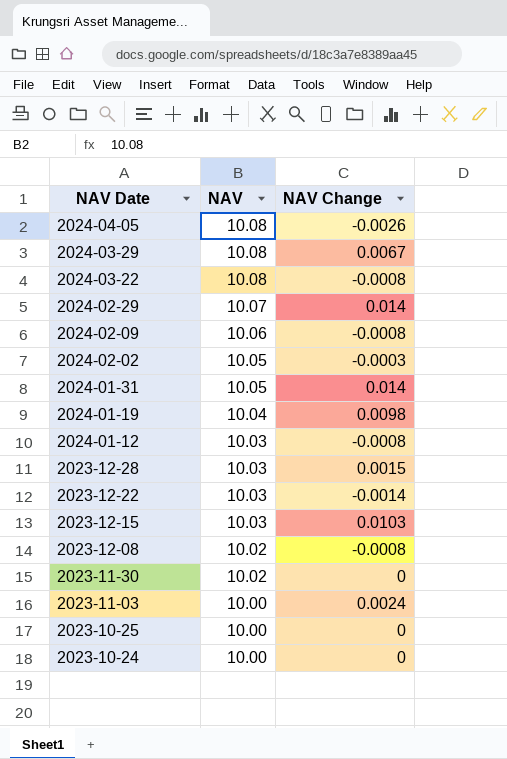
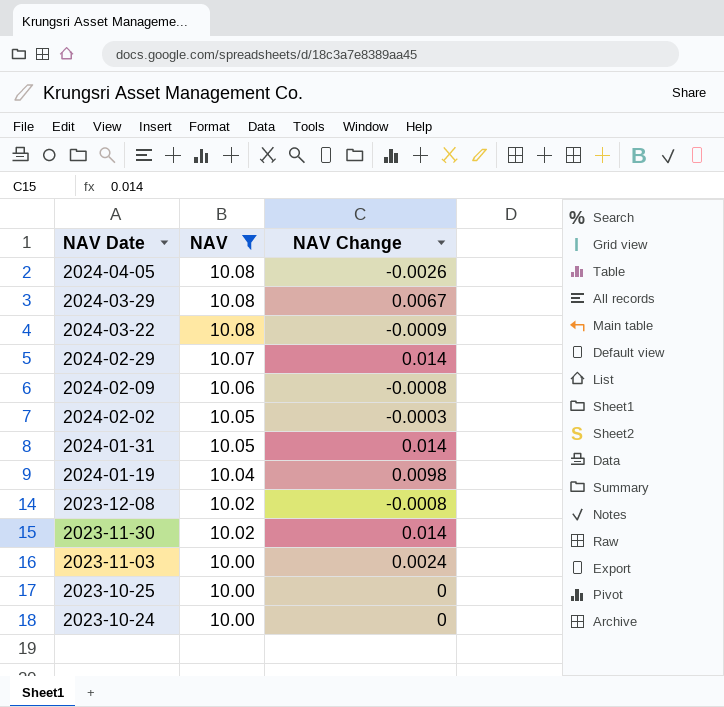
filter: none -> NAV != 10.03
2024-03-22 | NAV Change: -0.0008 -> -0.0009
2023-11-30 | NAV Change: 0 -> 0.014

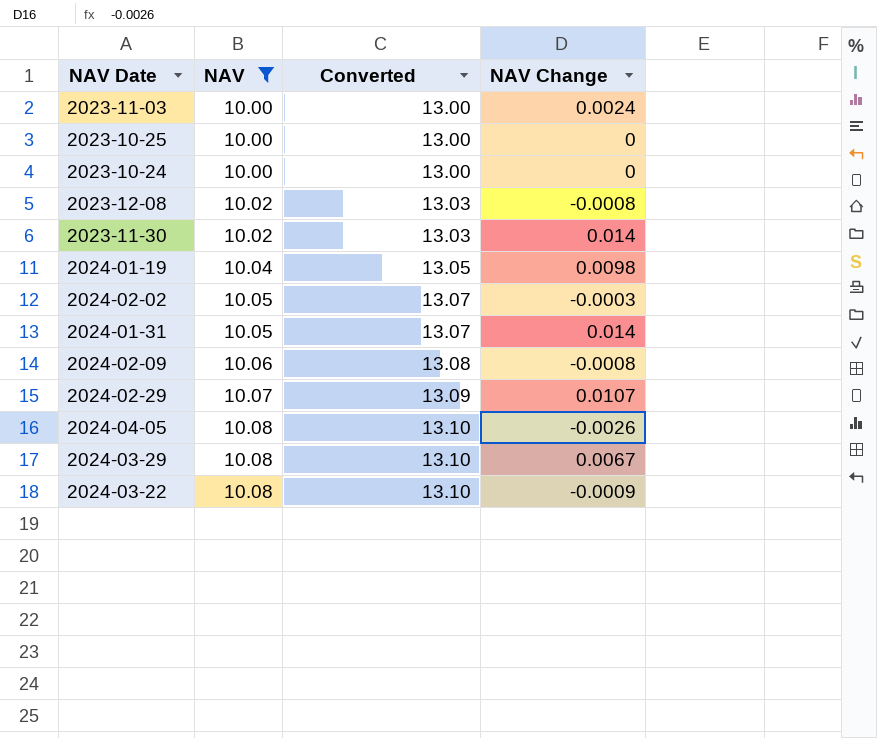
row order: NAV Date descending -> NAV ascending
column Converted | formula: none -> [NAV] * 1.3
2024-02-29 | NAV Change: 0.014 -> 0.0107

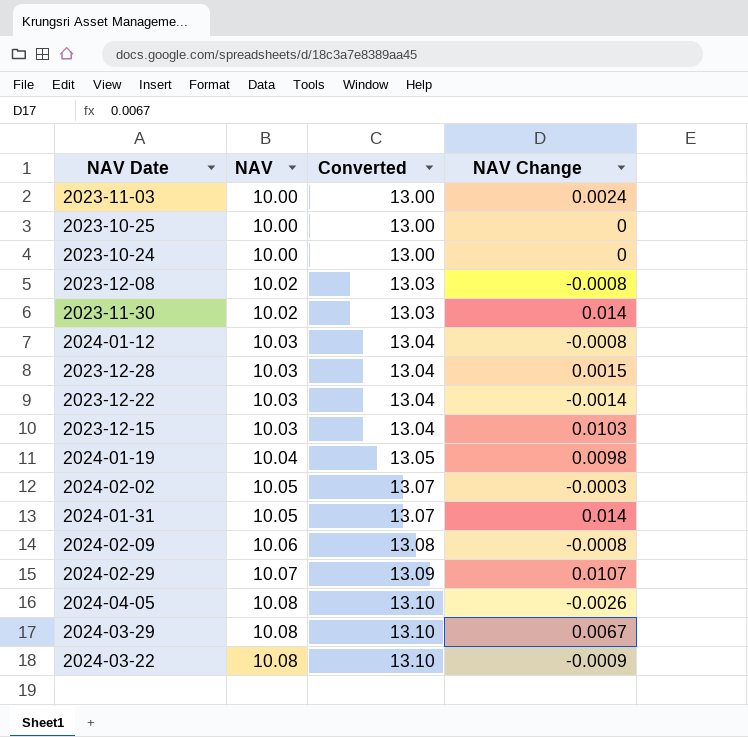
filter: NAV != 10.03 -> none

